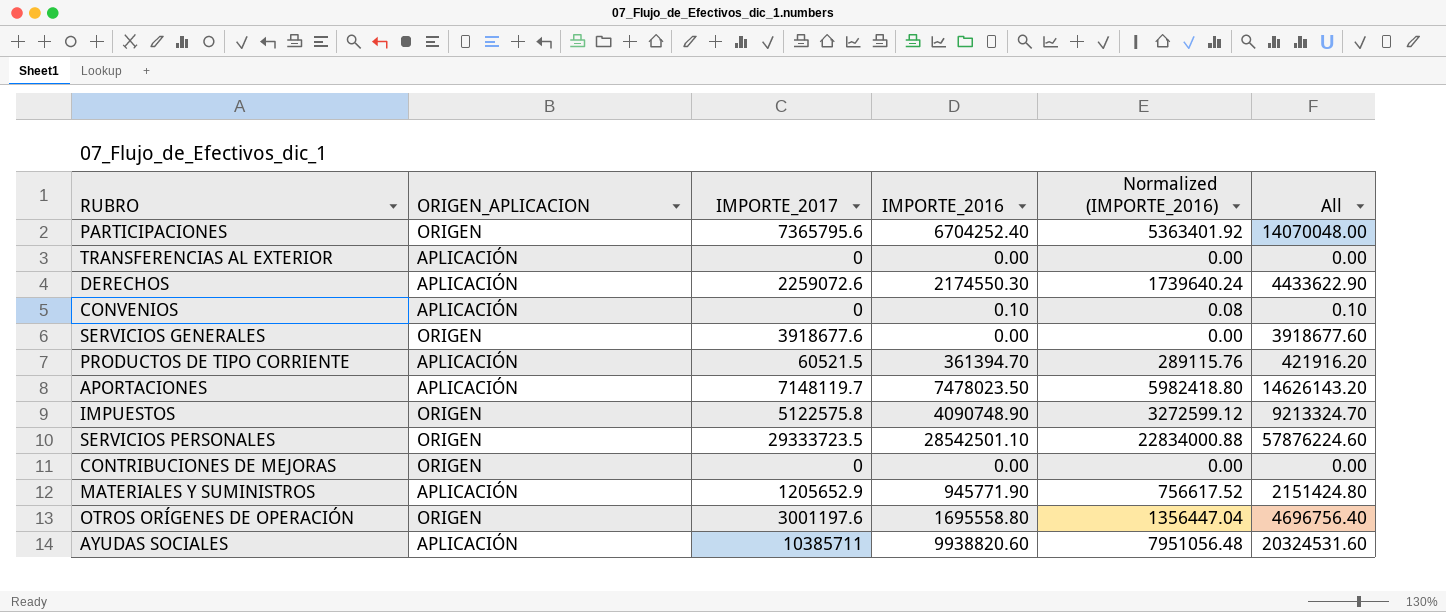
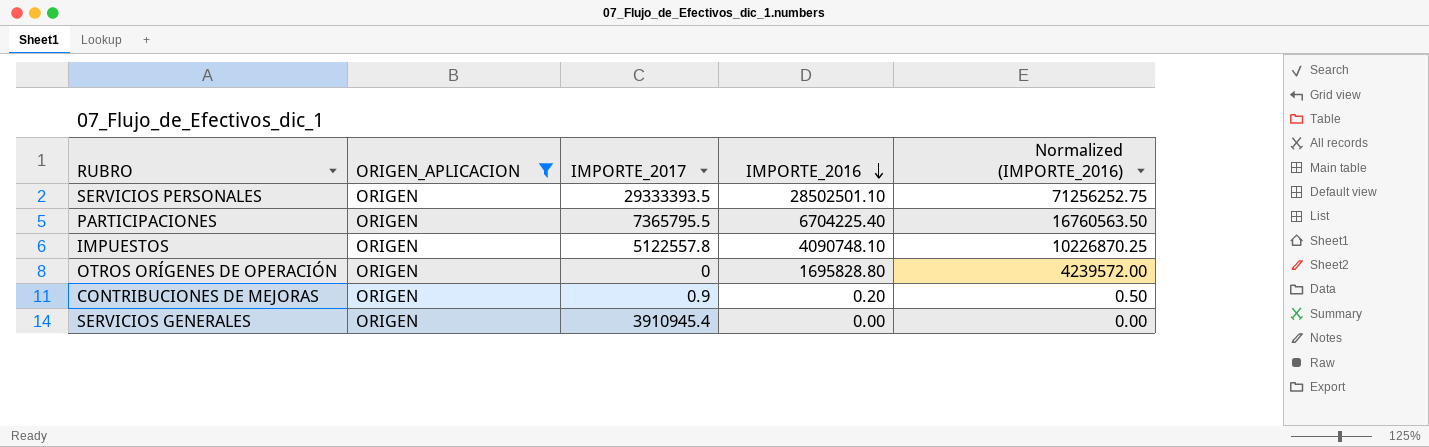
filter: none -> ORIGEN_APLICACION = ORIGEN
row order: none -> IMPORTE_2016 descending
column All | formula: [IMPORTE_2017] + [IMPORTE_2016] -> none
column Normalized (IMPORTE_2016) | formula: [IMPORTE_2016] * 0.8 -> [IMPORTE_2016] * 2.5
SERVICIOS PERSONALES | IMPORTE_2017: 29333723.5 -> 29333393.5
SERVICIOS PERSONALES | IMPORTE_2016: 28542501.10 -> 28502501.10
PARTICIPACIONES | IMPORTE_2017: 7365795.6 -> 7365795.5
PARTICIPACIONES | IMPORTE_2016: 6704252.40 -> 6704225.40
IMPUESTOS | IMPORTE_2017: 5122575.8 -> 5122557.8
IMPUESTOS | IMPORTE_2016: 4090748.90 -> 4090748.10
OTROS ORÍGENES DE OPERACIÓN | IMPORTE_2017: 3001197.6 -> 0
OTROS ORÍGENES DE OPERACIÓN | IMPORTE_2016: 1695558.80 -> 1695828.80
CONTRIBUCIONES DE MEJORAS | IMPORTE_2017: 0 -> 0.9
CONTRIBUCIONES DE MEJORAS | IMPORTE_2016: 0.00 -> 0.20
SERVICIOS GENERALES | IMPORTE_2017: 3918677.6 -> 3910945.4

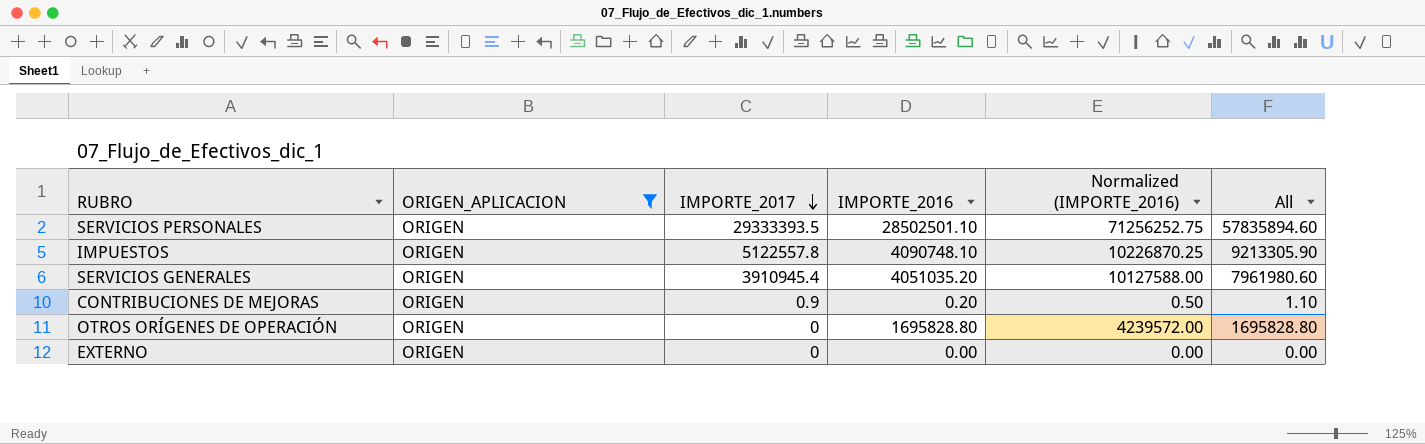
row order: IMPORTE_2016 descending -> IMPORTE_2017 descending
column All | formula: none -> [IMPORTE_2017] + [IMPORTE_2016]
row PARTICIPACIONES: ORIGEN | 7365795.5 | 6704225.40 | 16760563.50 -> none
SERVICIOS GENERALES | IMPORTE_2016: 0.00 -> 4051035.20
SERVICIOS GENERALES | Normalized (IMPORTE_2016): 0.00 -> 10127588.00
row EXTERNO: none -> ORIGEN | 0 | 0.00 | 0.00 | 0.00

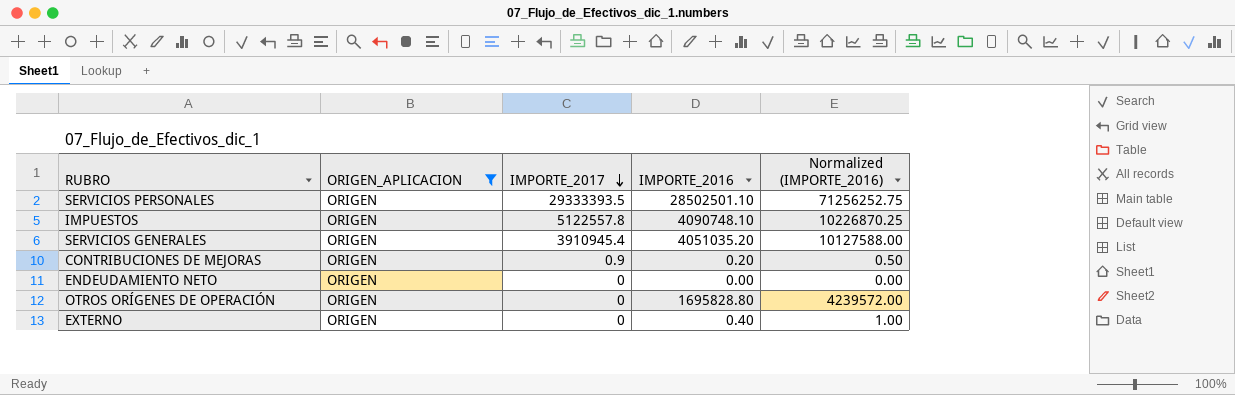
column All | formula: [IMPORTE_2017] + [IMPORTE_2016] -> none
row ENDEUDAMIENTO NETO: none -> ORIGEN | 0 | 0.00 | 0.00
EXTERNO | IMPORTE_2016: 0.00 -> 0.40
EXTERNO | Normalized (IMPORTE_2016): 0.00 -> 1.00

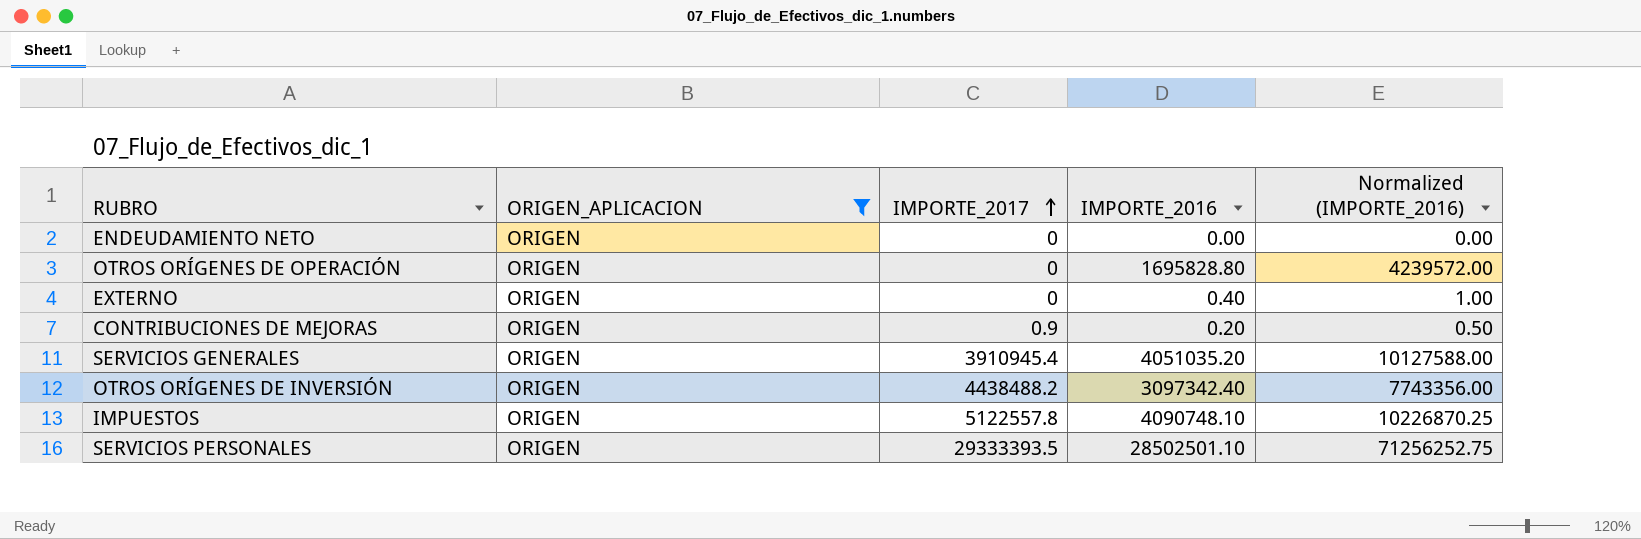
row order: IMPORTE_2017 descending -> IMPORTE_2017 ascending
row OTROS ORÍGENES DE INVERSIÓN: none -> ORIGEN | 4438488.2 | 3097342.40 | 7743356.00

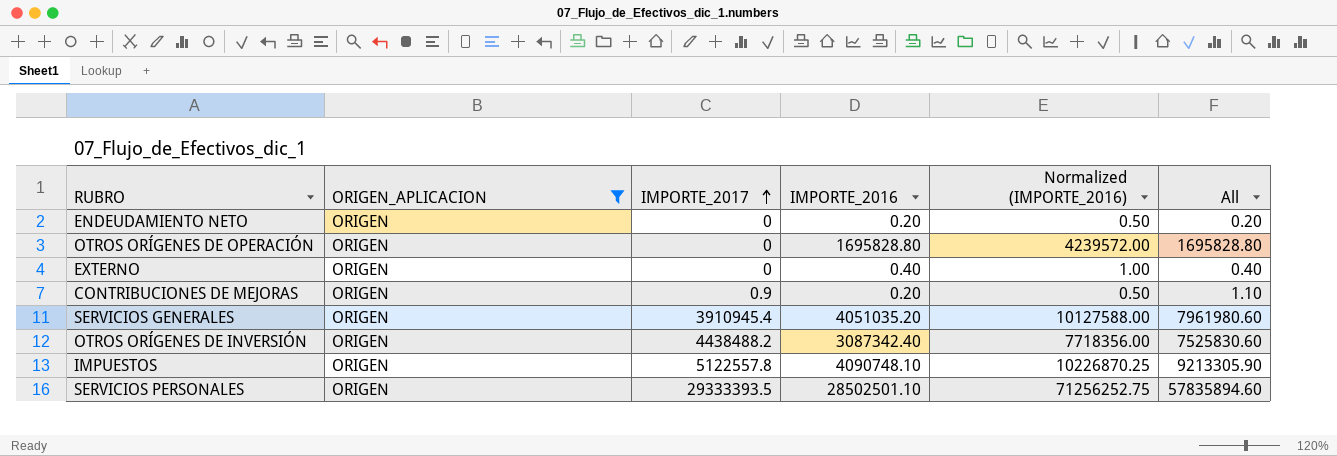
column All | formula: none -> [IMPORTE_2017] + [IMPORTE_2016]
ENDEUDAMIENTO NETO | IMPORTE_2016: 0.00 -> 0.20
ENDEUDAMIENTO NETO | Normalized (IMPORTE_2016): 0.00 -> 0.50
OTROS ORÍGENES DE INVERSIÓN | IMPORTE_2016: 3097342.40 -> 3087342.40
OTROS ORÍGENES DE INVERSIÓN | Normalized (IMPORTE_2016): 7743356.00 -> 7718356.00

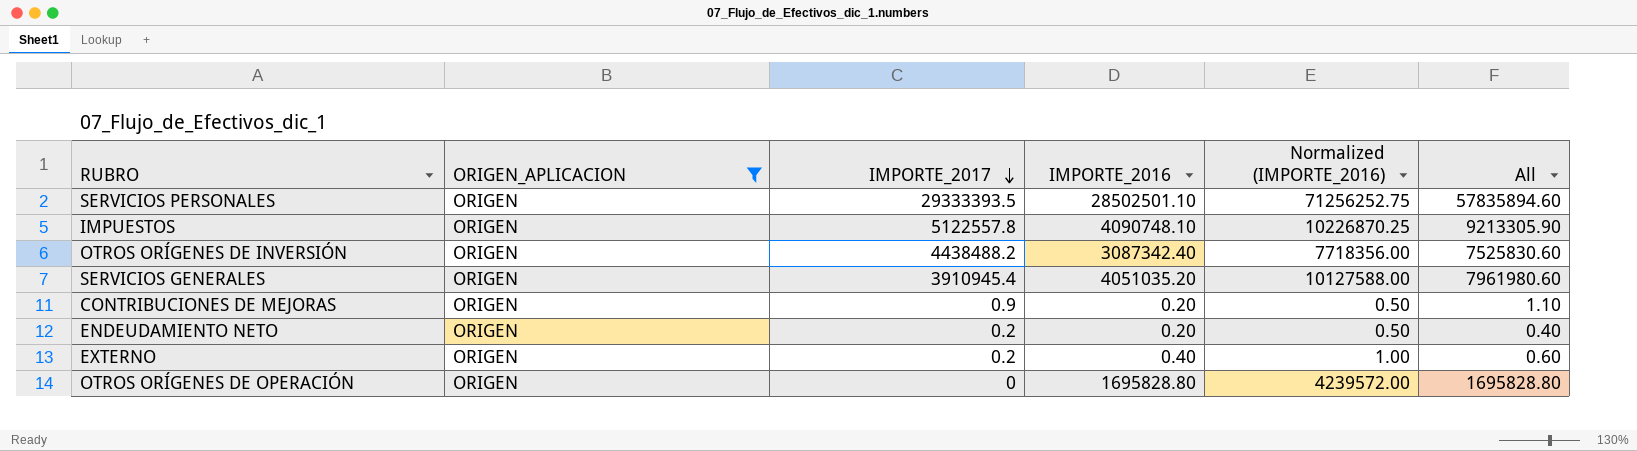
row order: IMPORTE_2017 ascending -> IMPORTE_2017 descending
ENDEUDAMIENTO NETO | IMPORTE_2017: 0 -> 0.2
ENDEUDAMIENTO NETO | All: 0.20 -> 0.40
EXTERNO | IMPORTE_2017: 0 -> 0.2
EXTERNO | All: 0.40 -> 0.60

